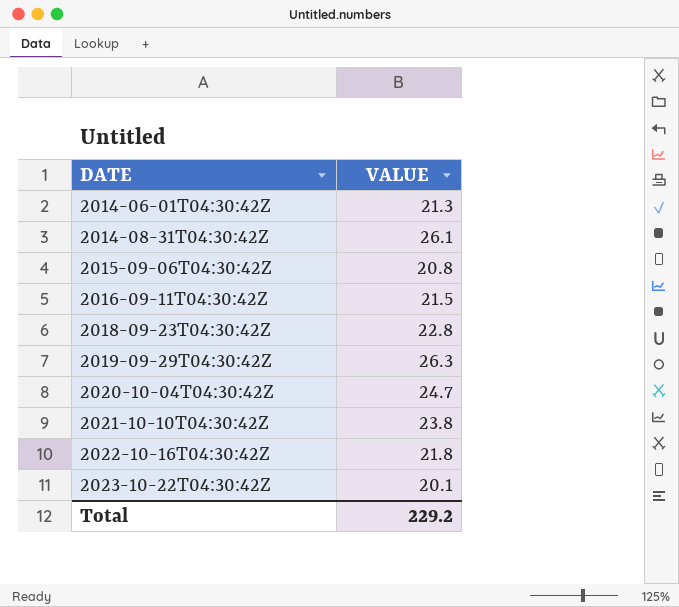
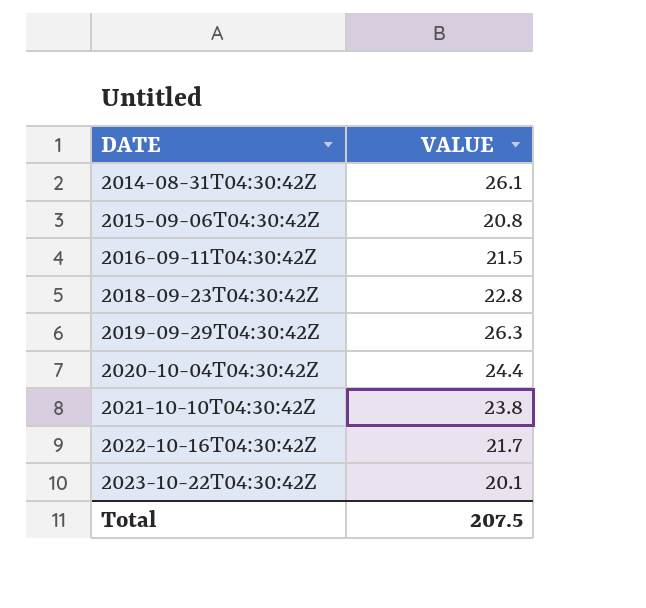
row 2014-06-01T04:30:42Z: 21.3 -> none
2020-10-04T04:30:42Z | VALUE: 24.7 -> 24.4
2022-10-16T04:30:42Z | VALUE: 21.8 -> 21.7
Total | VALUE: 229.2 -> 207.5

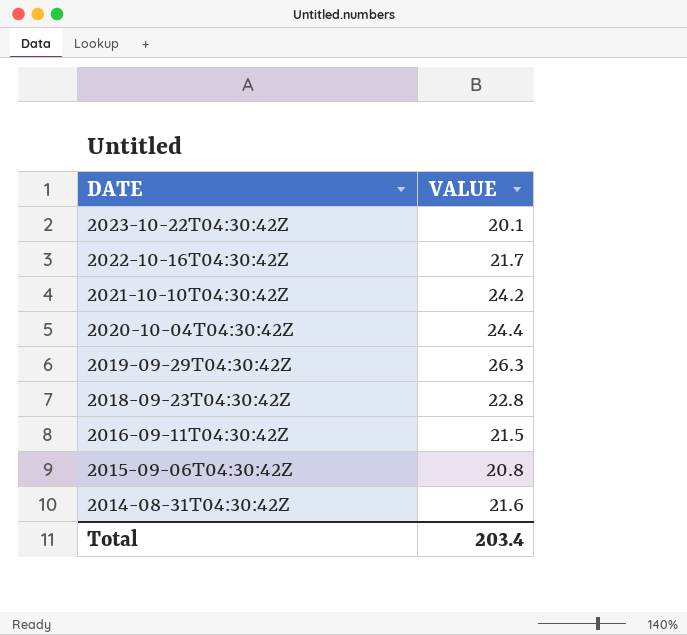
row order: DATE ascending -> DATE descending
2021-10-10T04:30:42Z | VALUE: 23.8 -> 24.2
2014-08-31T04:30:42Z | VALUE: 26.1 -> 21.6
Total | VALUE: 207.5 -> 203.4

